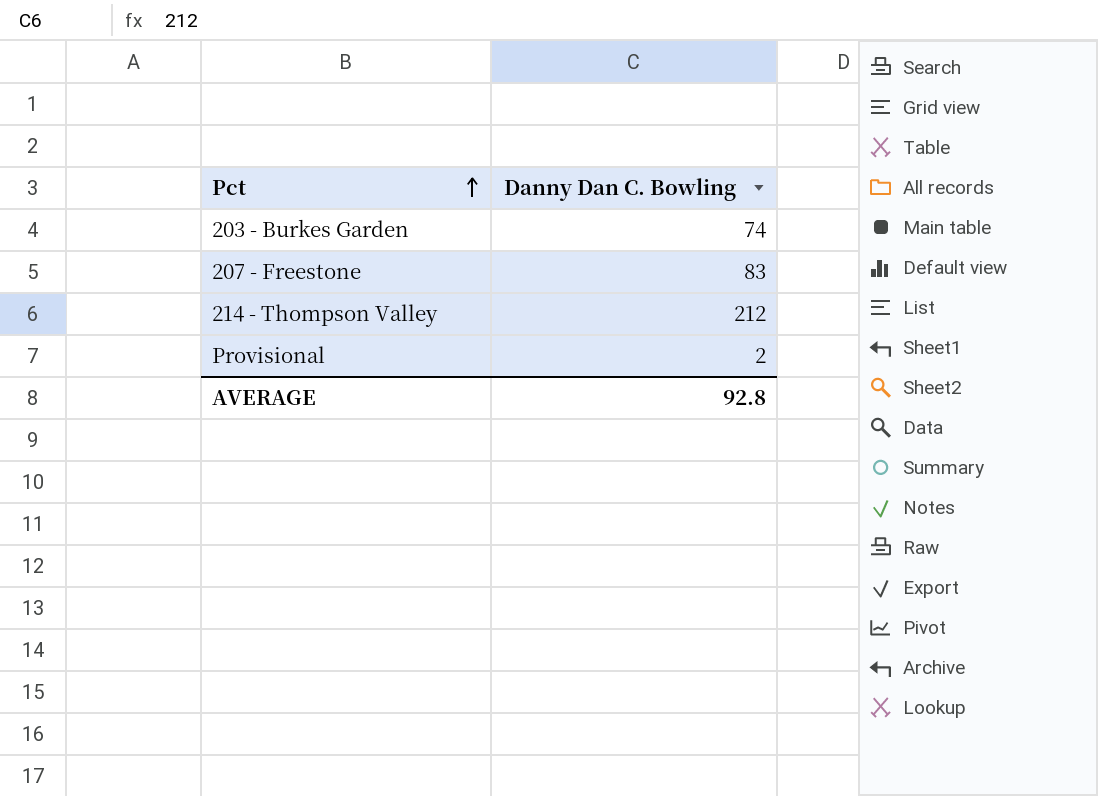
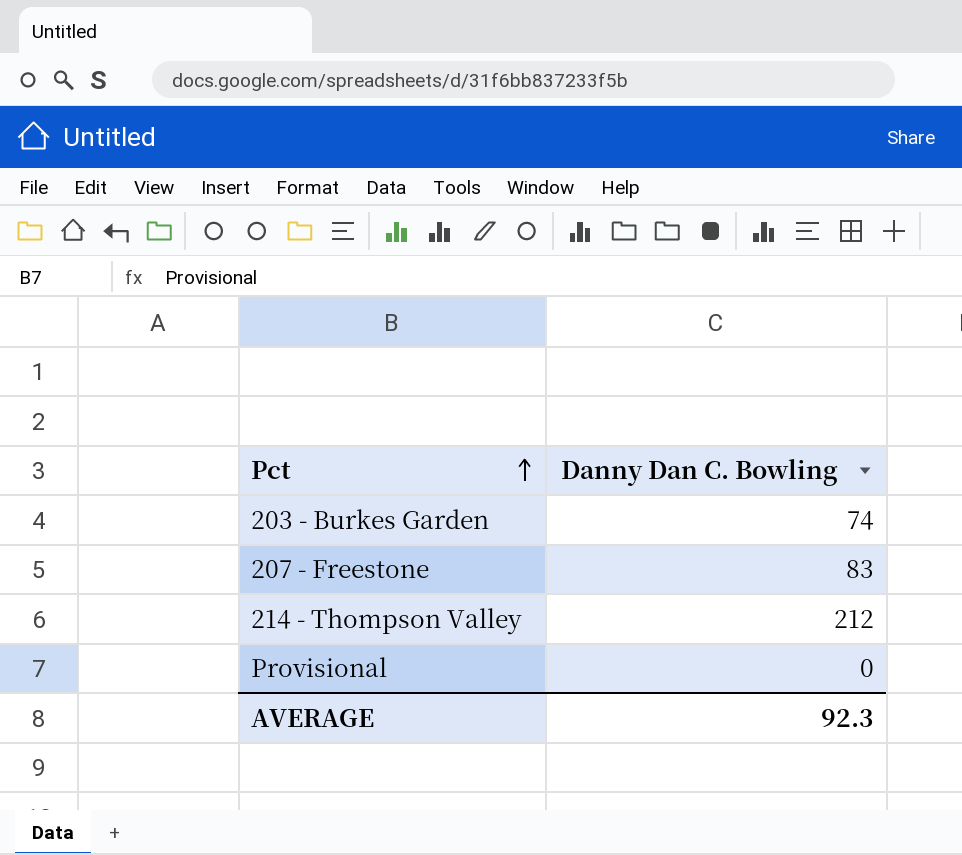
Provisional | Danny Dan C. Bowling: 2 -> 0
AVERAGE | Danny Dan C. Bowling: 92.8 -> 92.3

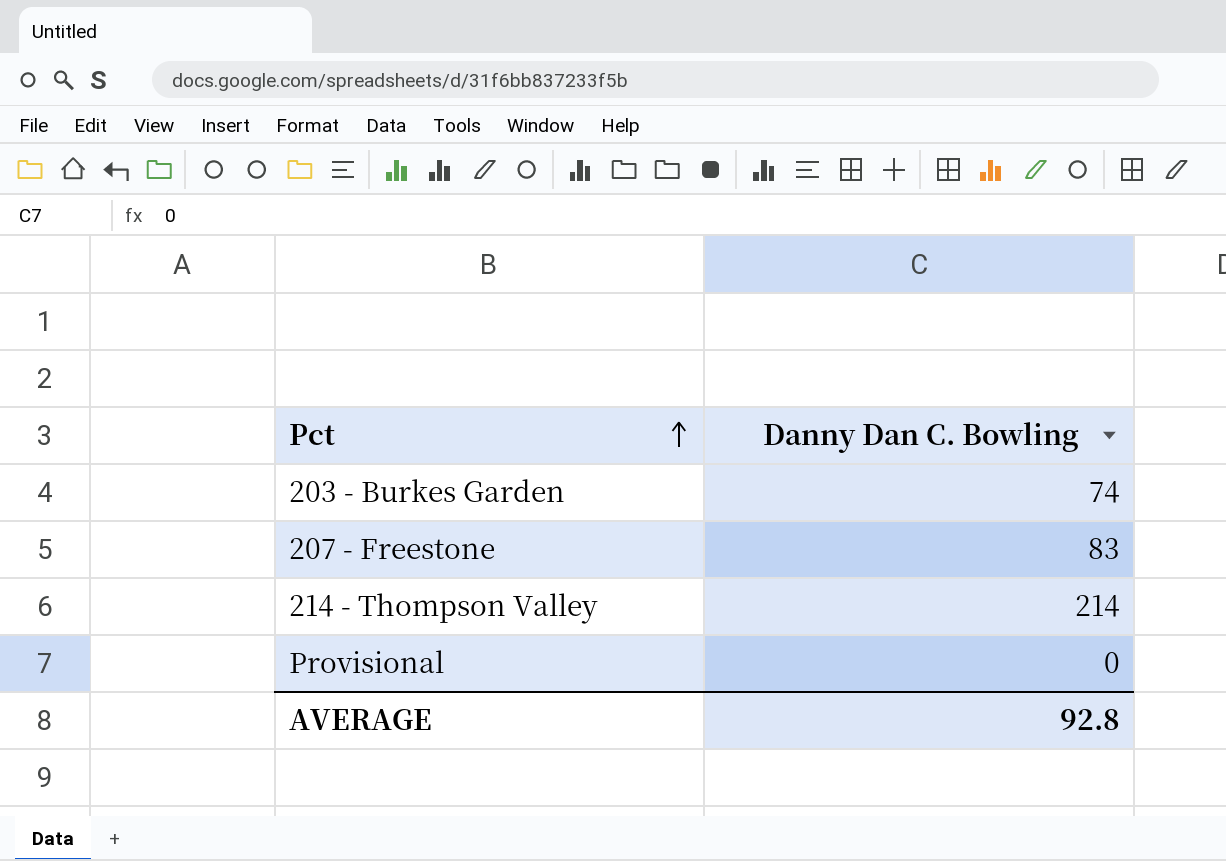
214 - Thompson Valley | Danny Dan C. Bowling: 212 -> 214
AVERAGE | Danny Dan C. Bowling: 92.3 -> 92.8

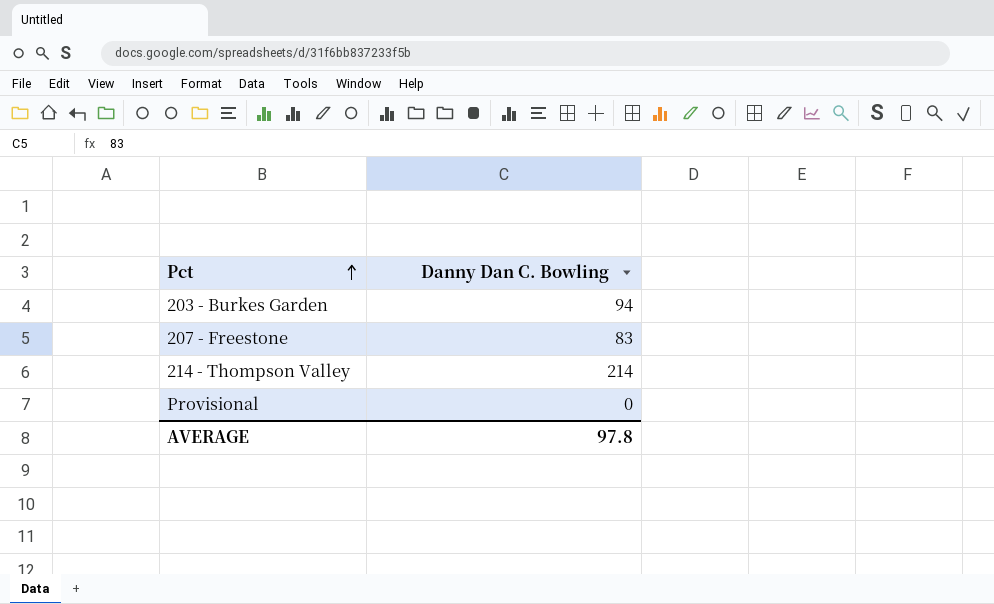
203 - Burkes Garden | Danny Dan C. Bowling: 74 -> 94
AVERAGE | Danny Dan C. Bowling: 92.8 -> 97.8

